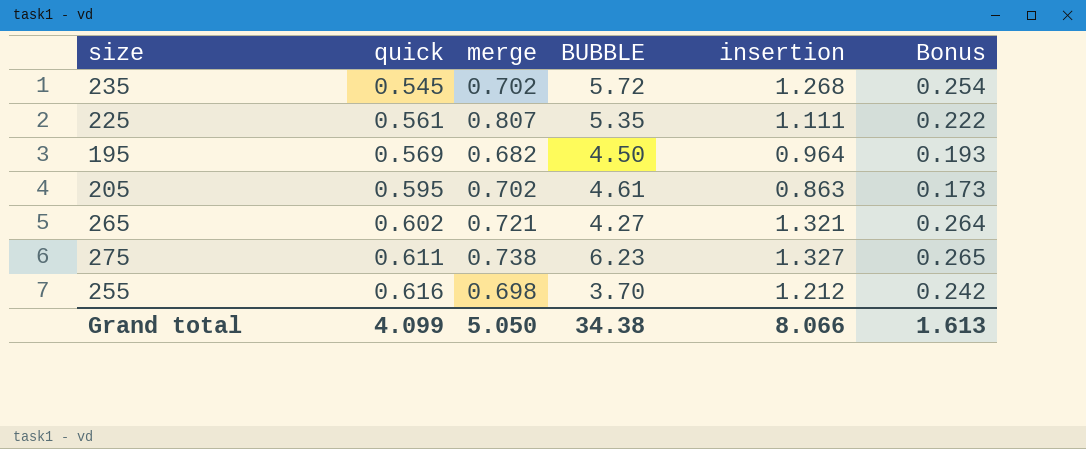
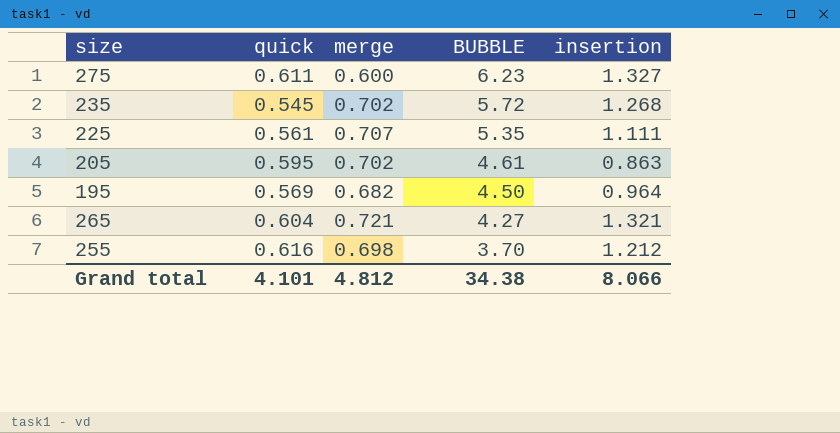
row order: quick ascending -> BUBBLE descending
column Bonus | formula: [insertion] * 0.2 -> none
275 | merge: 0.738 -> 0.600
225 | merge: 0.807 -> 0.707
265 | quick: 0.602 -> 0.604
Grand total | quick: 4.099 -> 4.101
Grand total | merge: 5.050 -> 4.812

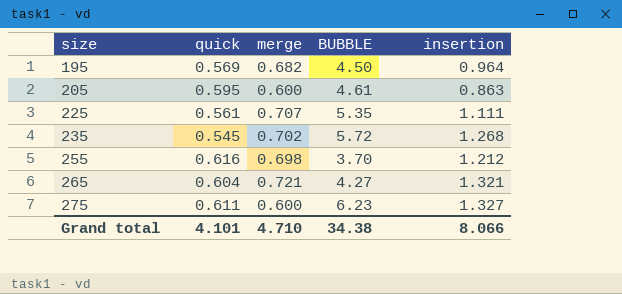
row order: BUBBLE descending -> size ascending
205 | merge: 0.702 -> 0.600
Grand total | merge: 4.812 -> 4.710

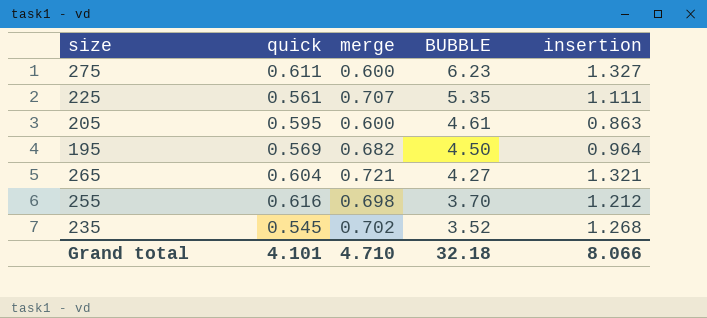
row order: size ascending -> BUBBLE descending
235 | BUBBLE: 5.72 -> 3.52
Grand total | BUBBLE: 34.38 -> 32.18

